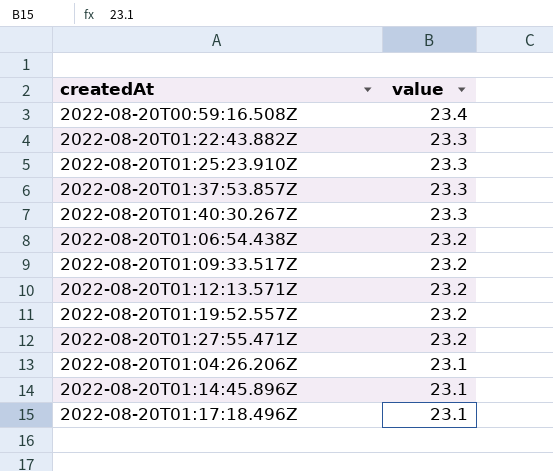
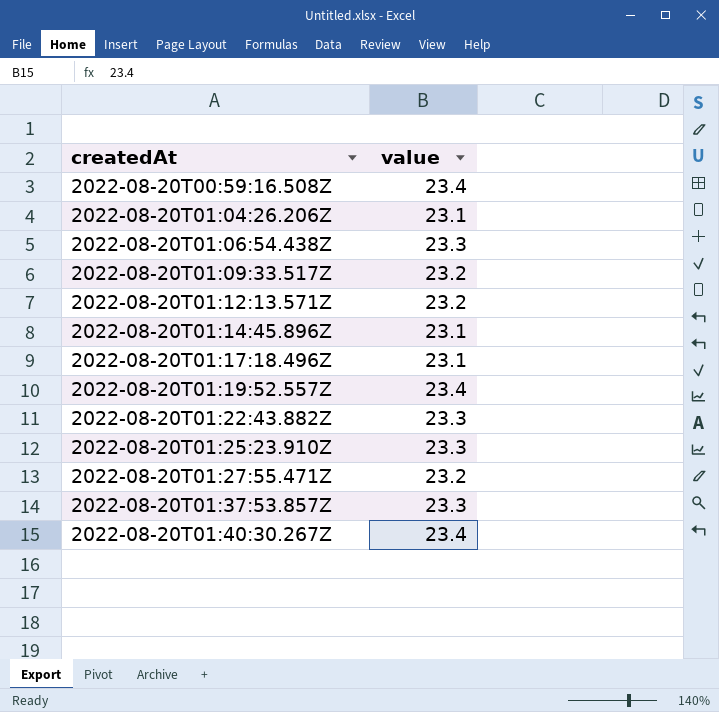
row order: value descending -> createdAt ascending
2022-08-20T01:06:54.438Z | value: 23.2 -> 23.3
2022-08-20T01:19:52.557Z | value: 23.2 -> 23.4
2022-08-20T01:40:30.267Z | value: 23.3 -> 23.4

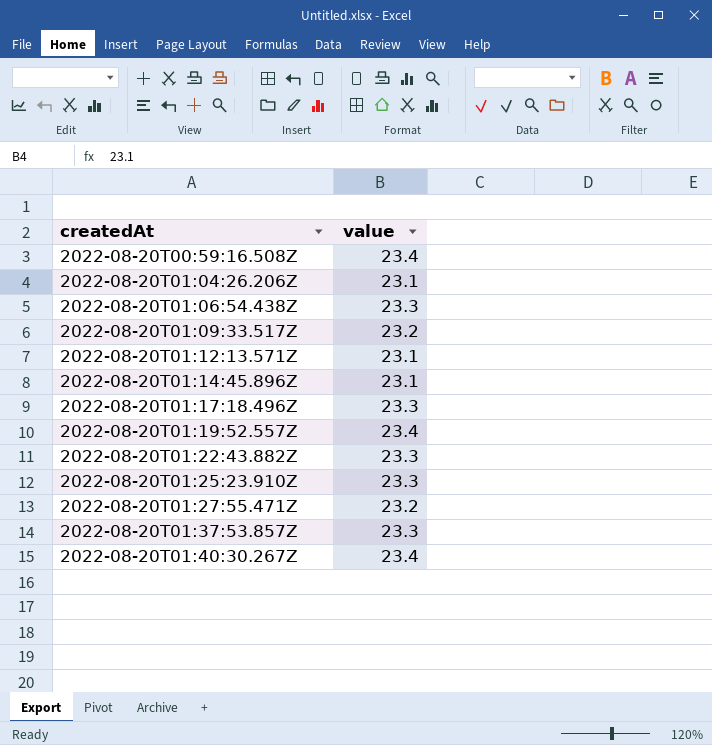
2022-08-20T01:12:13.571Z | value: 23.2 -> 23.1
2022-08-20T01:17:18.496Z | value: 23.1 -> 23.3

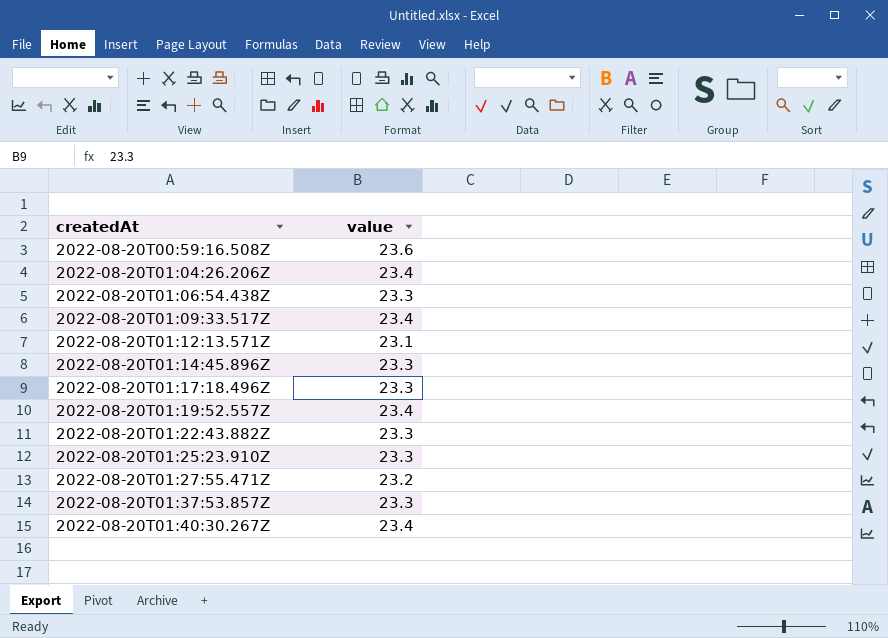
2022-08-20T00:59:16.508Z | value: 23.4 -> 23.6
2022-08-20T01:04:26.206Z | value: 23.1 -> 23.4
2022-08-20T01:09:33.517Z | value: 23.2 -> 23.4
2022-08-20T01:14:45.896Z | value: 23.1 -> 23.3

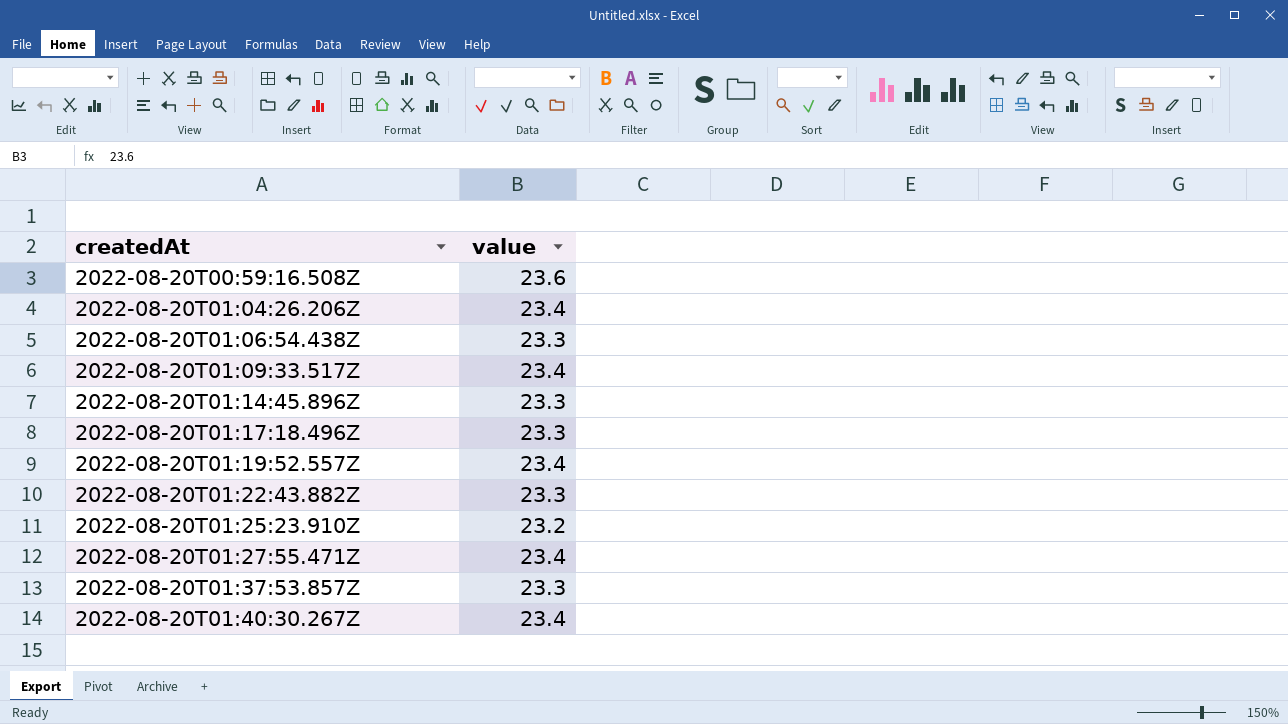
row 2022-08-20T01:12:13.571Z: 23.1 -> none
2022-08-20T01:25:23.910Z | value: 23.3 -> 23.2
2022-08-20T01:27:55.471Z | value: 23.2 -> 23.4

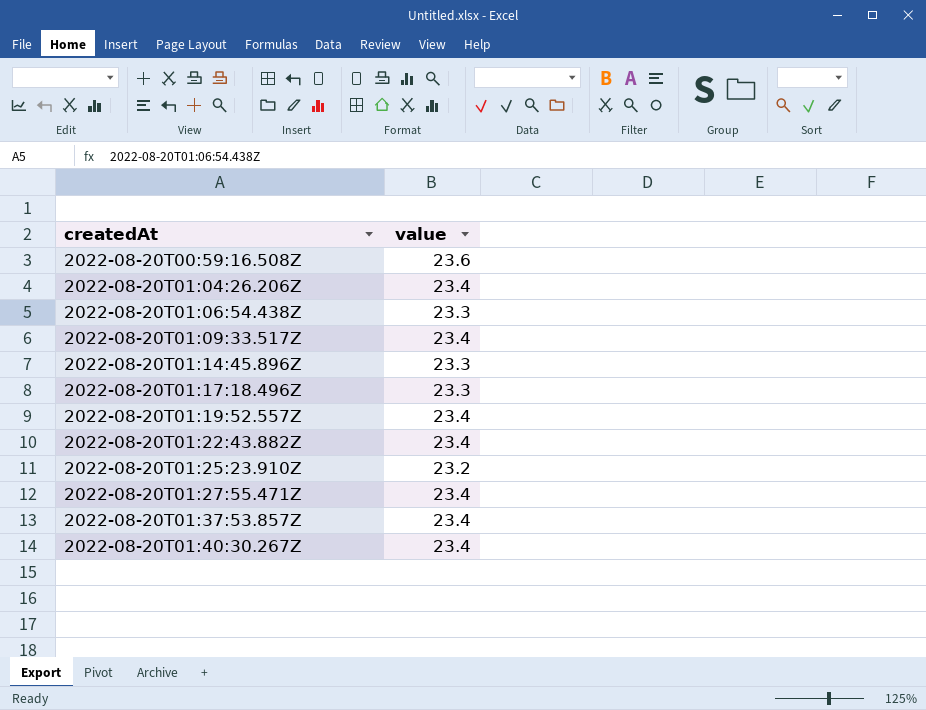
2022-08-20T01:22:43.882Z | value: 23.3 -> 23.4
2022-08-20T01:37:53.857Z | value: 23.3 -> 23.4

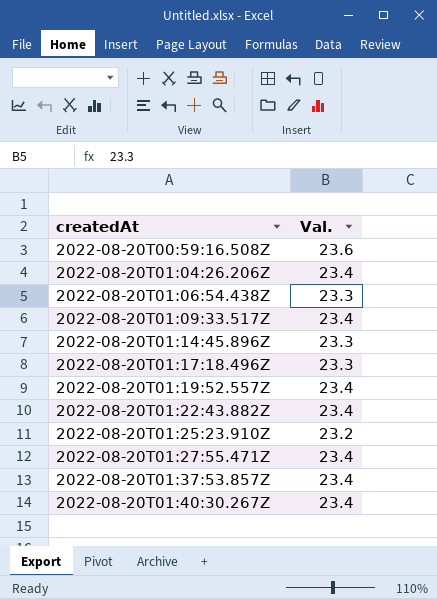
column name: value -> Val.

